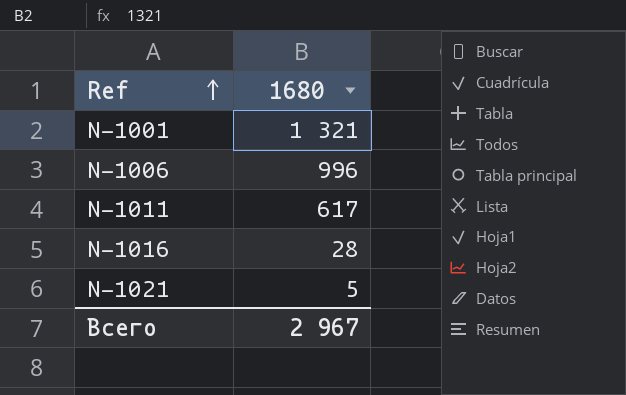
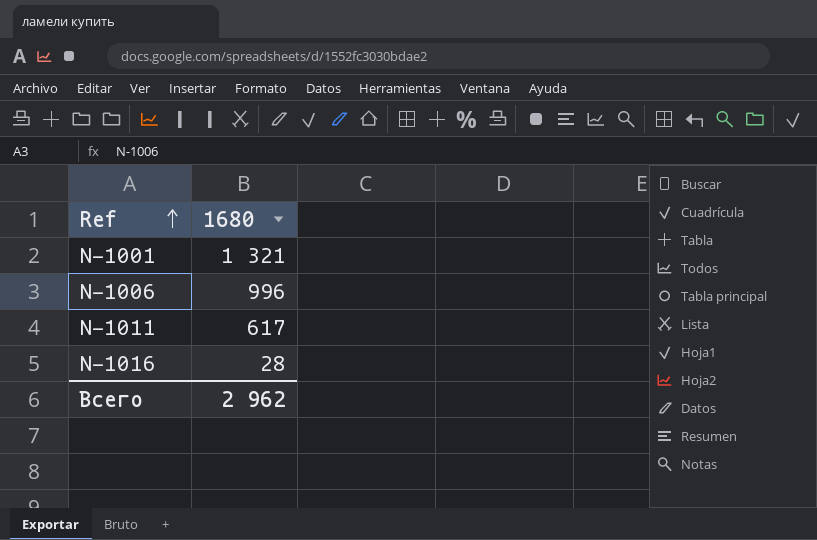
row N-1021: 5 -> none
Всего | 1680: 2 967 -> 2 962

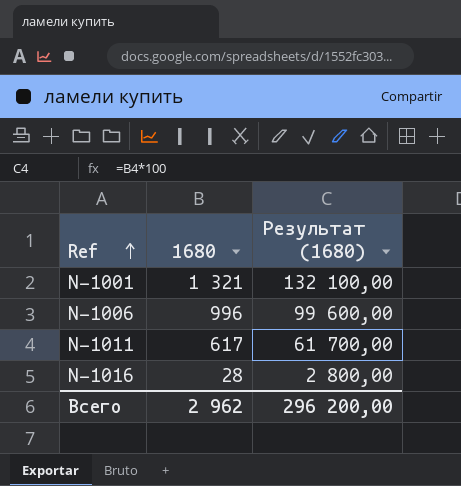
column Результат (1680) | formula: none -> [1680] * 100

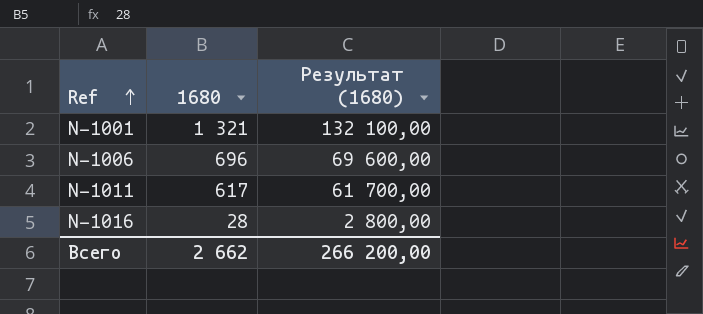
N-1006 | 1680: 996 -> 696
N-1006 | Результат (1680): 99 600,00 -> 69 600,00
Всего | 1680: 2 962 -> 2 662
Всего | Результат (1680): 296 200,00 -> 266 200,00

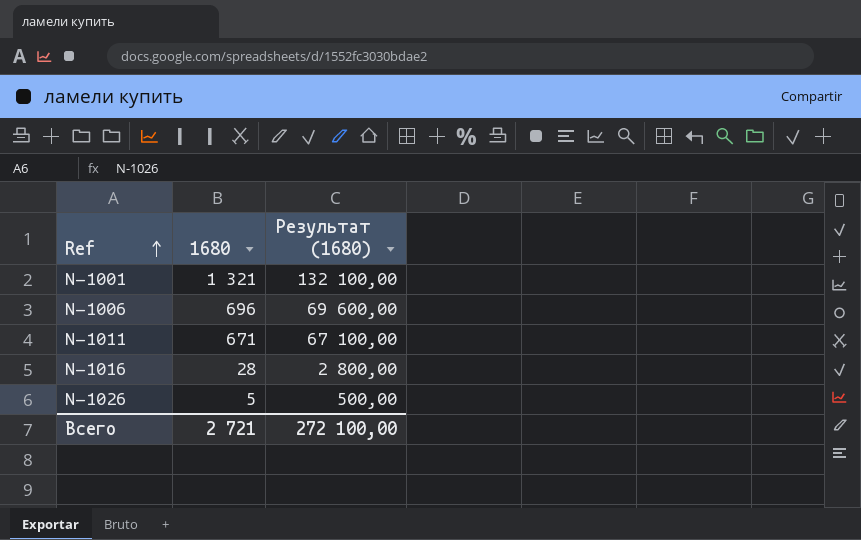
N-1011 | 1680: 617 -> 671
N-1011 | Результат (1680): 61 700,00 -> 67 100,00
row N-1026: none -> 5 | 500,00
Всего | 1680: 2 662 -> 2 721
Всего | Результат (1680): 266 200,00 -> 272 100,00

